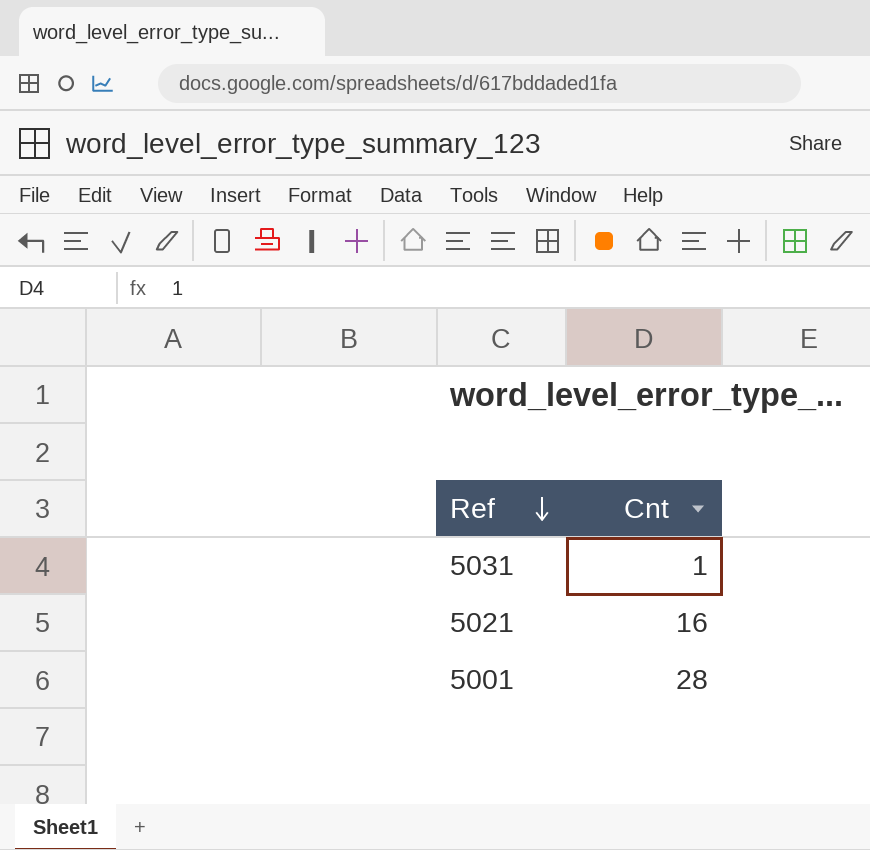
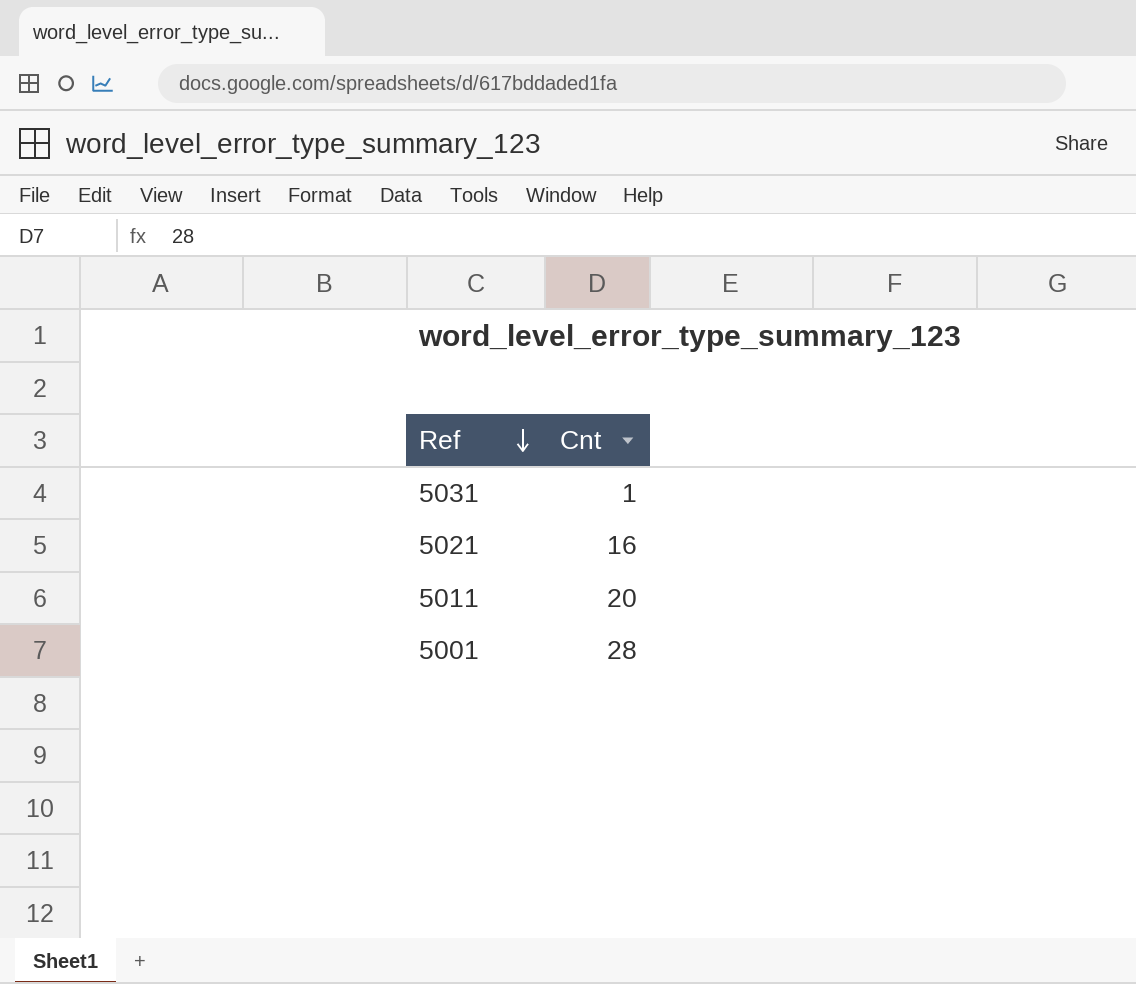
row 5011: none -> 20

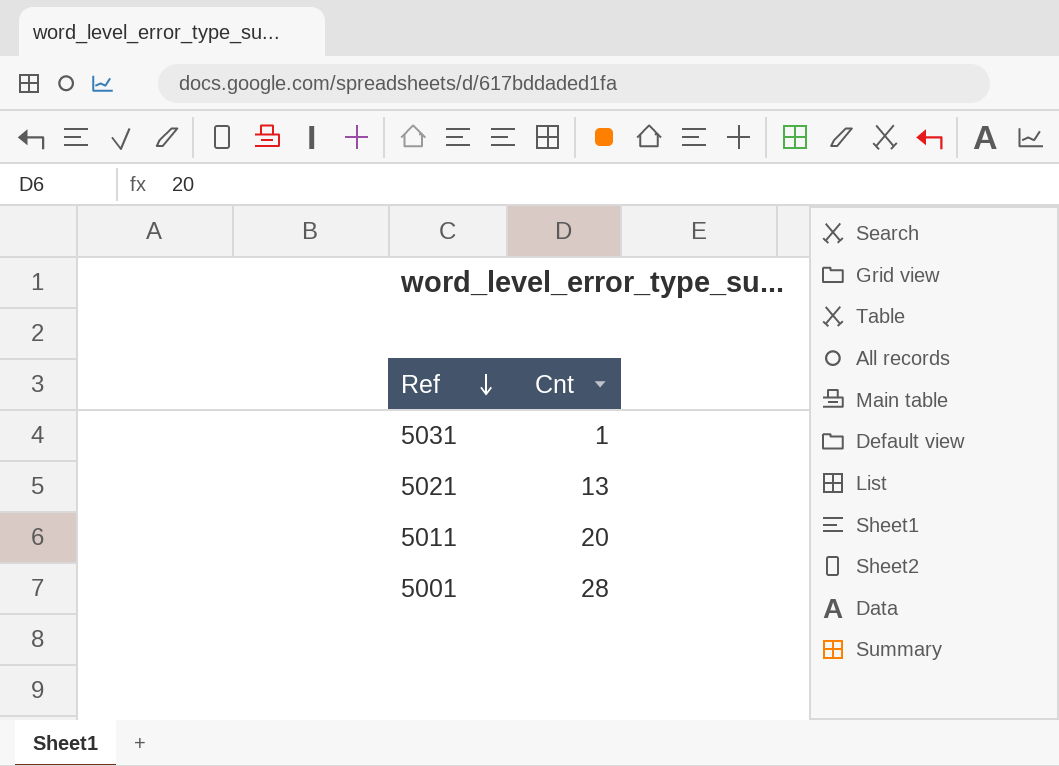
5021 | Cnt: 16 -> 13

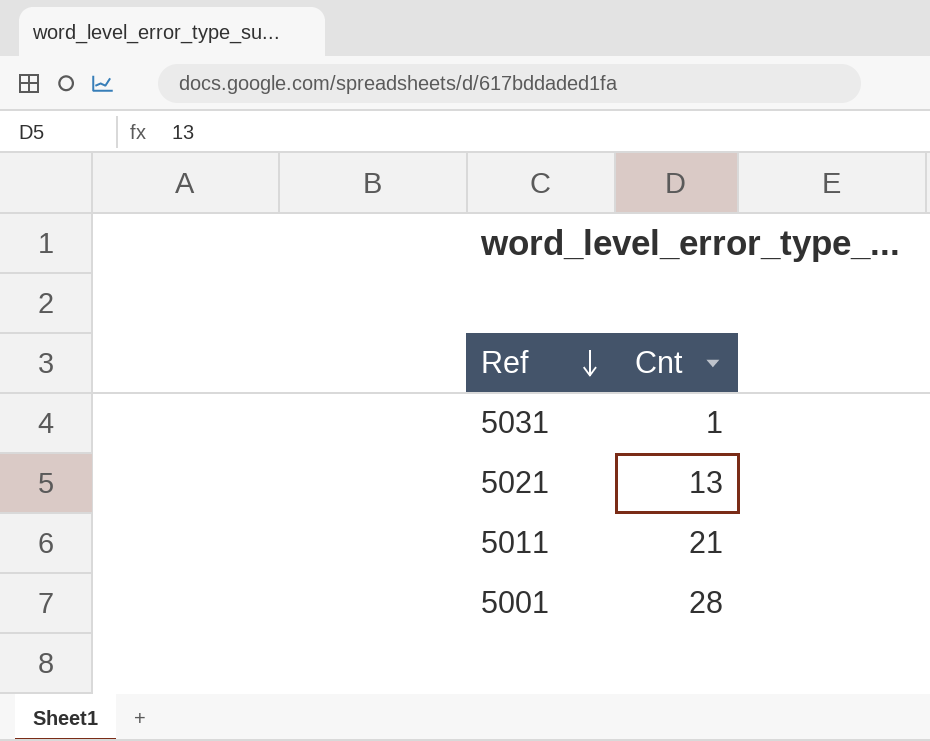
5011 | Cnt: 20 -> 21

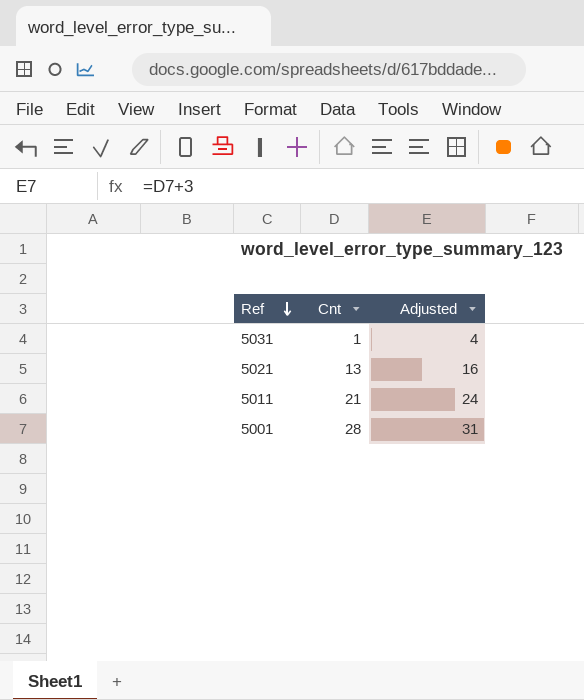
column Adjusted | formula: none -> [Cnt] + 3

